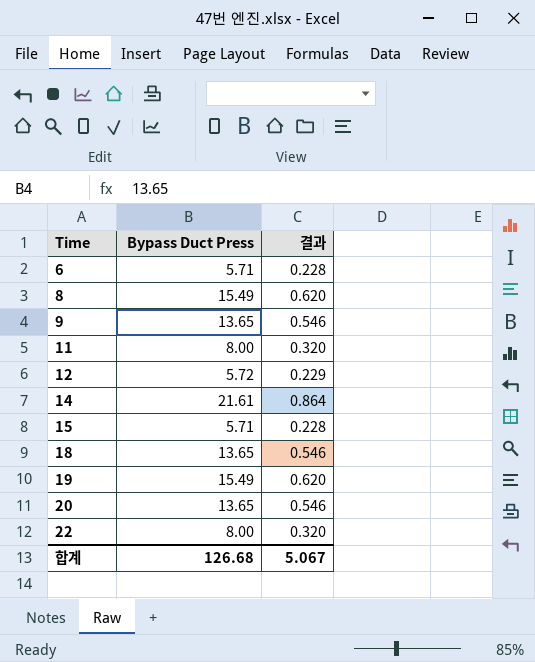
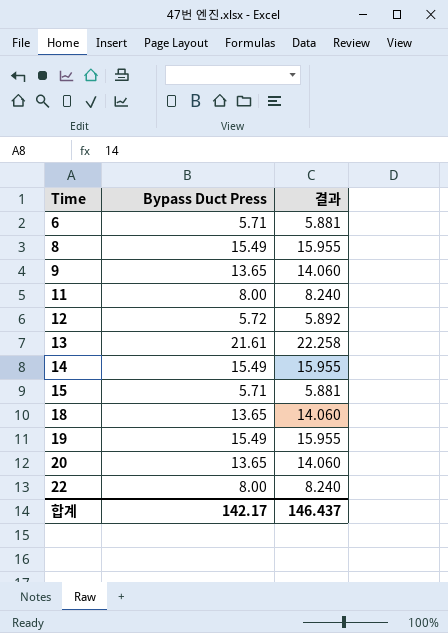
column 결과 | formula: [Bypass Duct Press] * 0.04 -> [Bypass Duct Press] * 1.03
row 13: none -> 21.61 | 22.258
14 | Bypass Duct Press: 21.61 -> 15.49
합계 | Bypass Duct Press: 126.68 -> 142.17
합계 | 결과: 5.067 -> 146.437

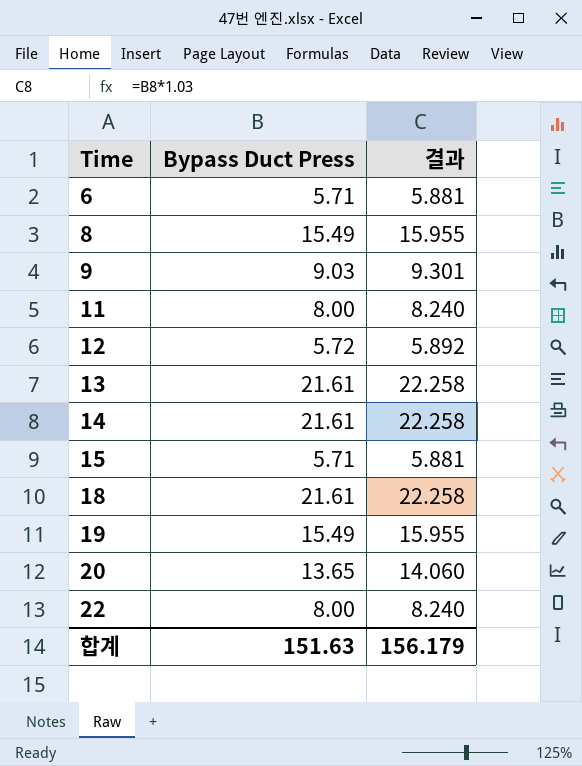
9 | Bypass Duct Press: 13.65 -> 9.03
9 | 결과: 14.060 -> 9.301
14 | Bypass Duct Press: 15.49 -> 21.61
14 | 결과: 15.955 -> 22.258
18 | Bypass Duct Press: 13.65 -> 21.61
18 | 결과: 14.060 -> 22.258
합계 | Bypass Duct Press: 142.17 -> 151.63
합계 | 결과: 146.437 -> 156.179

